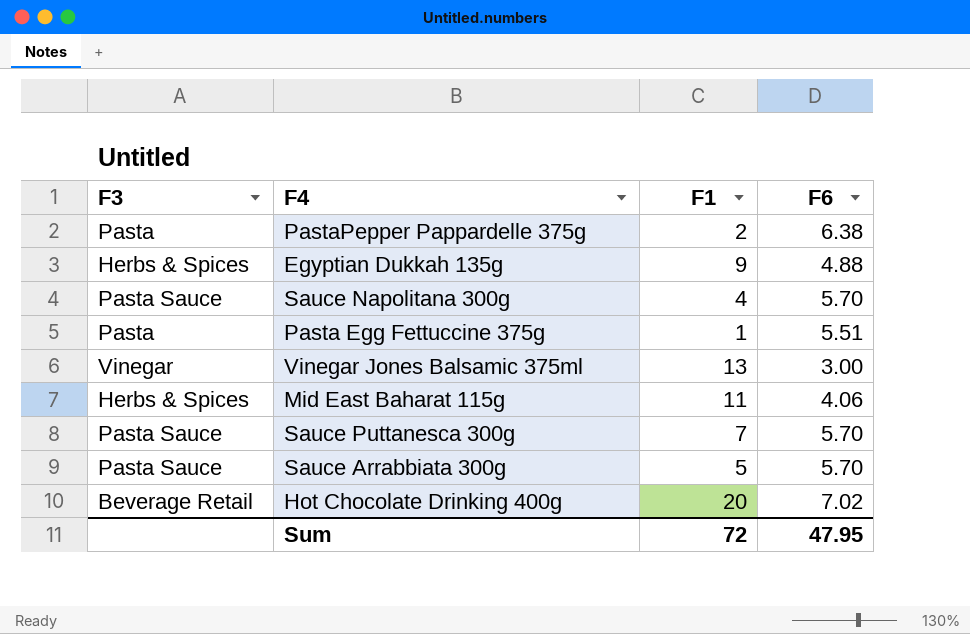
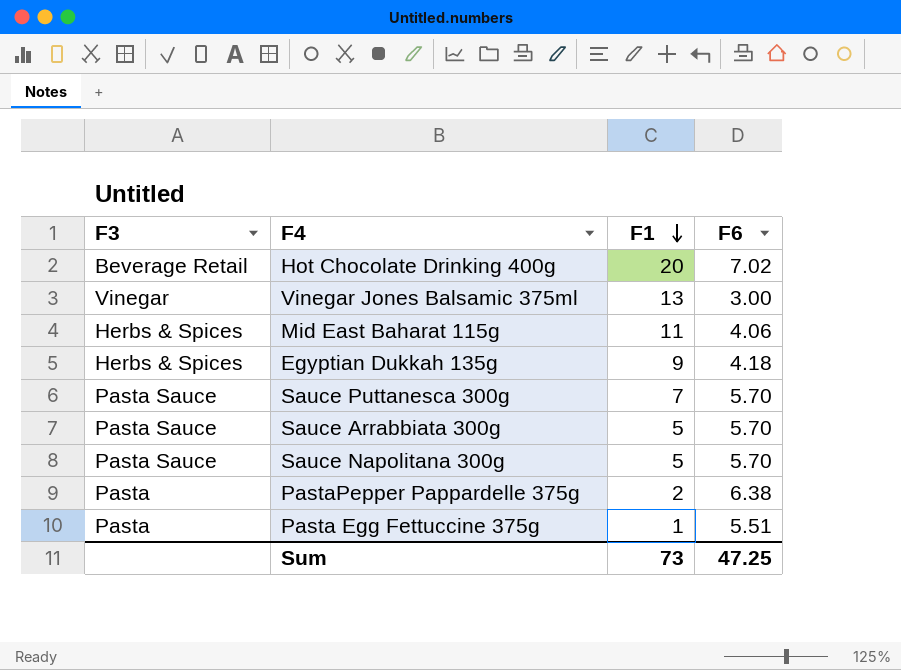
row order: none -> F1 descending
Egyptian Dukkah 135g | F6: 4.88 -> 4.18
Sauce Napolitana 300g | F1: 4 -> 5
Sum | F1: 72 -> 73
Sum | F6: 47.95 -> 47.25

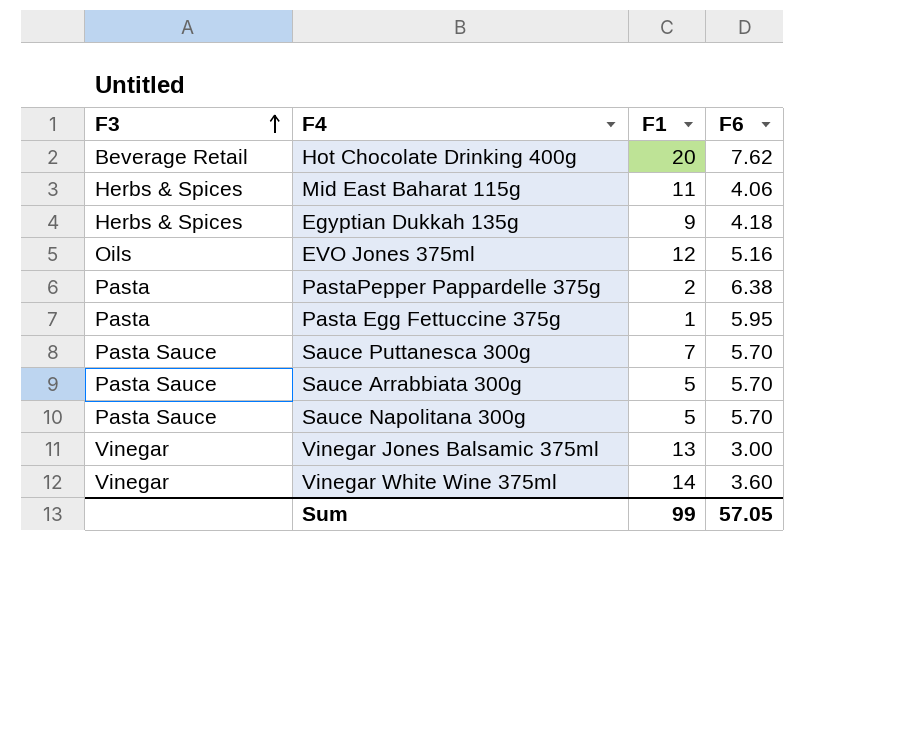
row order: F1 descending -> F3 ascending
Hot Chocolate Drinking 400g | F6: 7.02 -> 7.62
row EVO Jones 375ml: none -> Oils | 12 | 5.16
Pasta Egg Fettuccine 375g | F6: 5.51 -> 5.95
row Vinegar White Wine 375ml: none -> Vinegar | 14 | 3.60
Sum | F1: 73 -> 99
Sum | F6: 47.25 -> 57.05

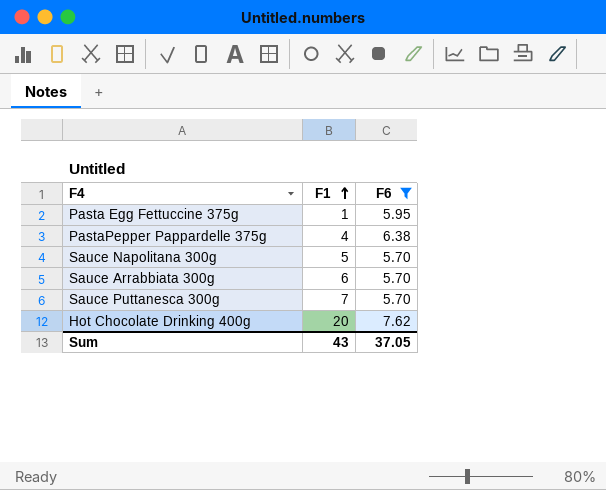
filter: none -> F6 >= 5.70
row order: F3 ascending -> F1 ascending
column F3 | position: 1 -> none
PastaPepper Pappardelle 375g | F1: 2 -> 4
Sauce Arrabbiata 300g | F1: 5 -> 6
Sum | F1: 99 -> 43
Sum | F6: 57.05 -> 37.05

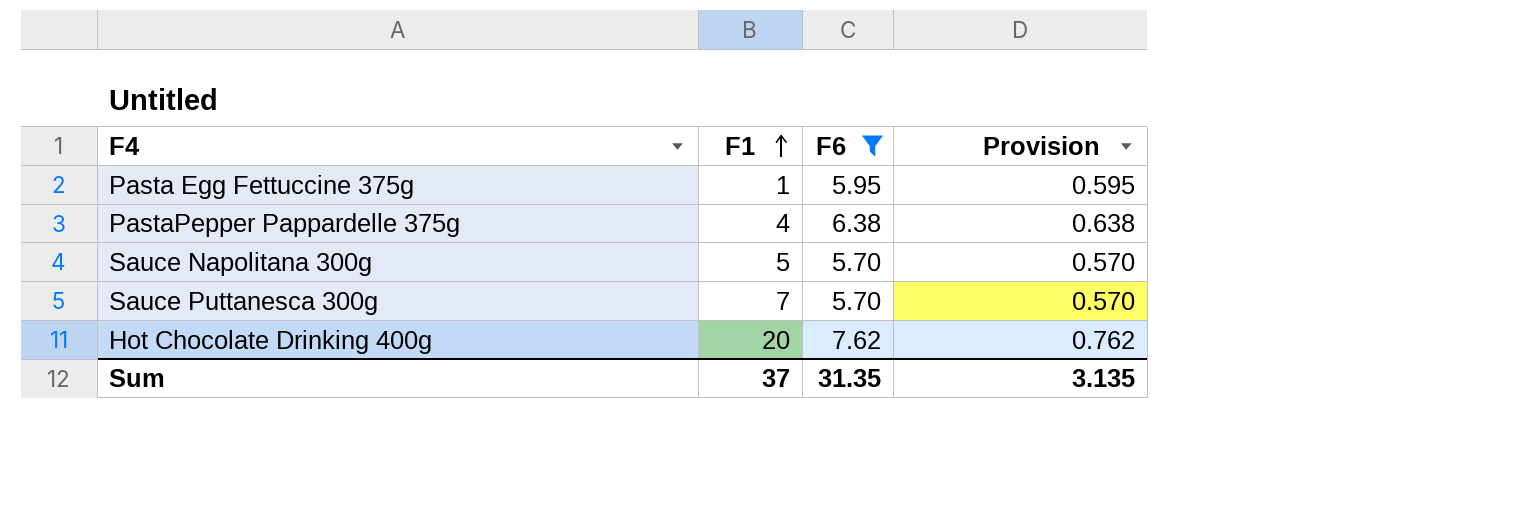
column Provision | formula: none -> [F6] * 0.1
row Sauce Arrabbiata 300g: 6 | 5.70 -> none
Sum | F1: 43 -> 37
Sum | F6: 37.05 -> 31.35

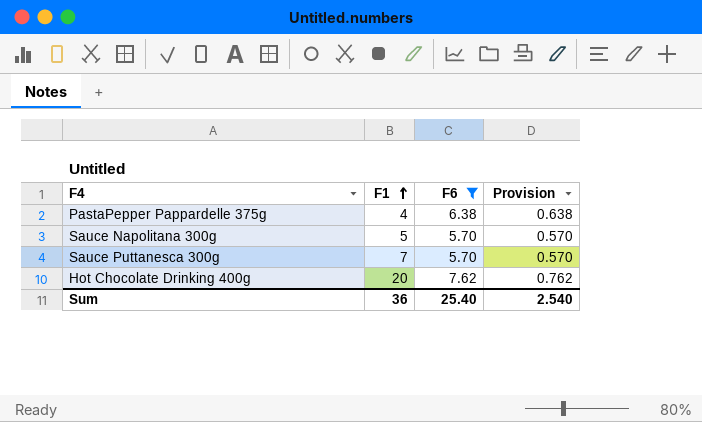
row Pasta Egg Fettuccine 375g: 1 | 5.95 | 0.595 -> none
Sum | F1: 37 -> 36
Sum | F6: 31.35 -> 25.40
Sum | Provision: 3.135 -> 2.540

